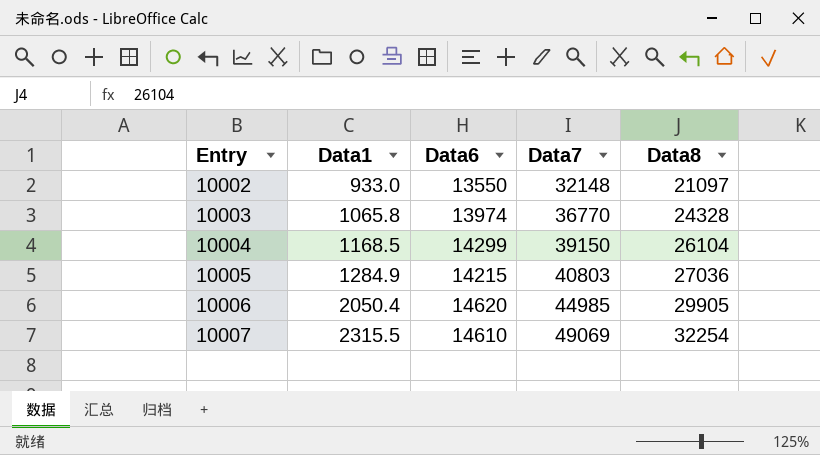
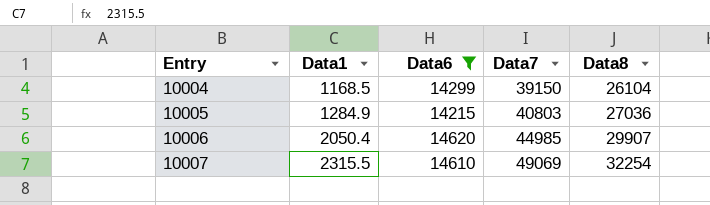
filter: none -> Data6 >= 14215
10006 | Data8: 29905 -> 29907

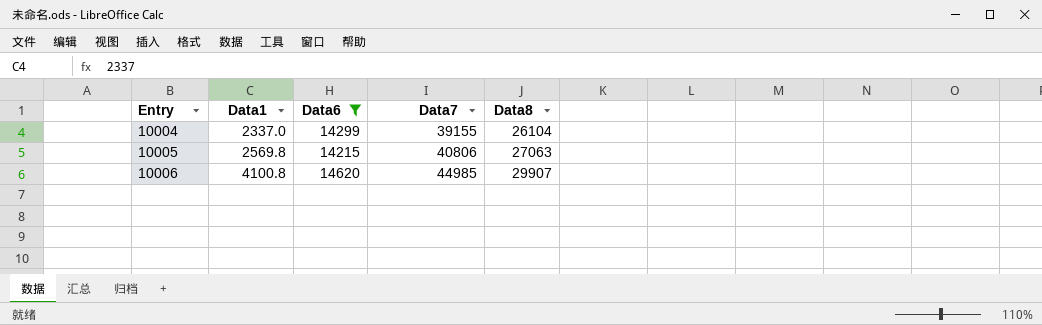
row 10007: 2315.5 | 14610 | 49069 | 32254 -> none
10004 | Data1: 1168.5 -> 2337.0
10004 | Data7: 39150 -> 39155
10005 | Data1: 1284.9 -> 2569.8
10005 | Data7: 40803 -> 40806
10005 | Data8: 27036 -> 27063
10006 | Data1: 2050.4 -> 4100.8

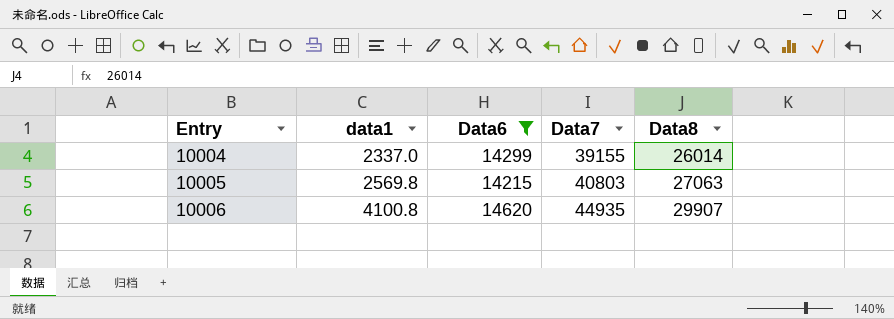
column name: Data1 -> data1
10004 | Data8: 26104 -> 26014
10005 | Data7: 40806 -> 40803
10006 | Data7: 44985 -> 44935

